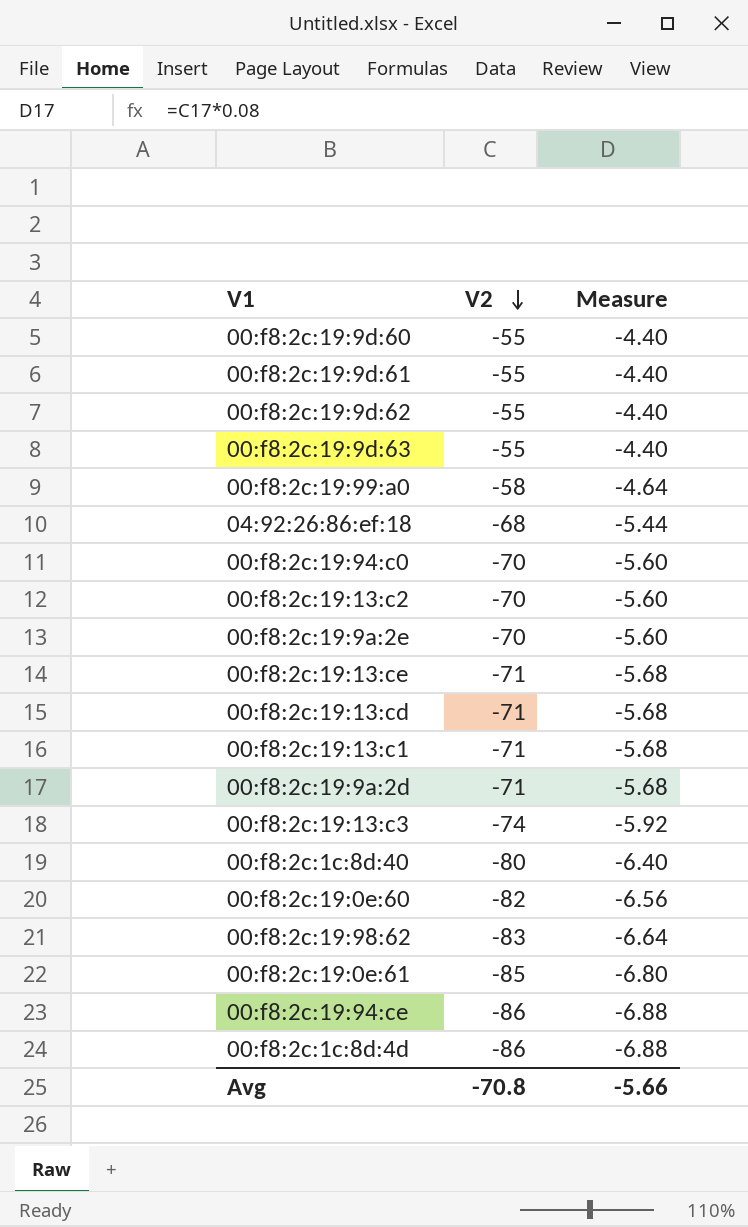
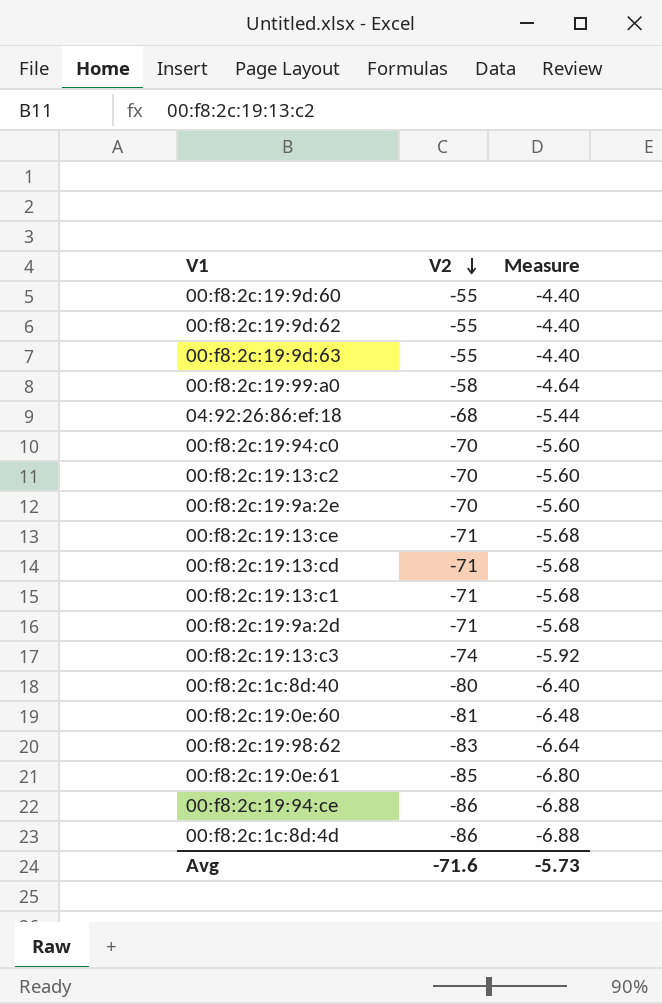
row 00:f8:2c:19:9d:61: -55 | -4.40 -> none
00:f8:2c:19:0e:60 | V2: -82 -> -81
00:f8:2c:19:0e:60 | Measure: -6.56 -> -6.48
Avg | V2: -70.8 -> -71.6
Avg | Measure: -5.66 -> -5.73

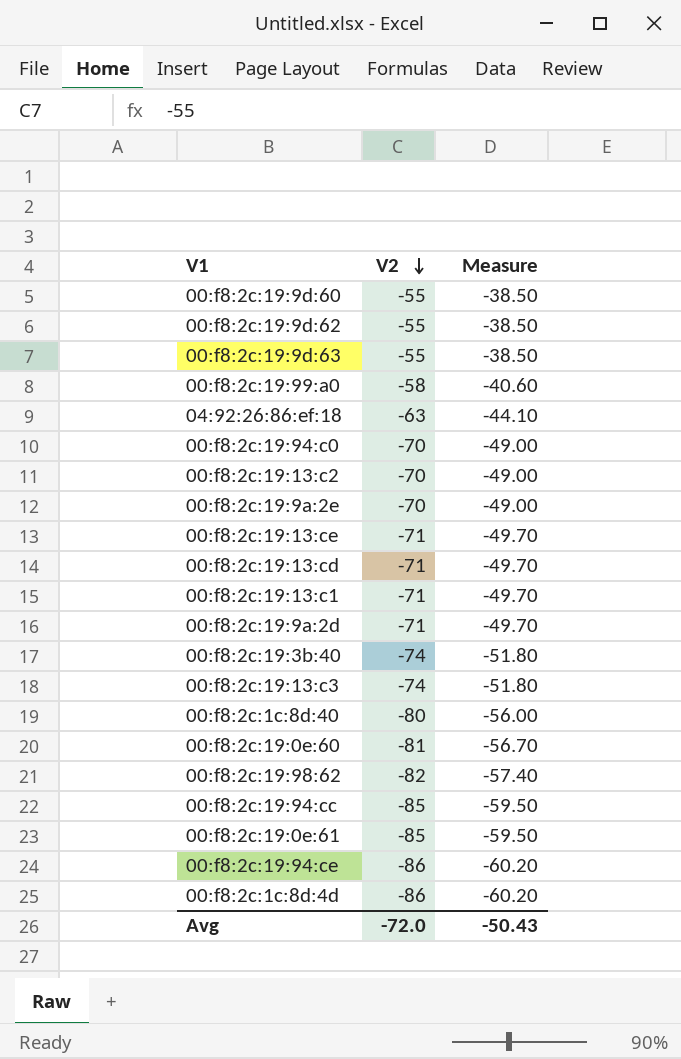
column Measure | formula: [V2] * 0.08 -> [V2] * 0.7
04:92:26:86:ef:18 | V2: -68 -> -63
row 00:f8:2c:19:3b:40: none -> -74 | -51.80
00:f8:2c:19:98:62 | V2: -83 -> -82
row 00:f8:2c:19:94:cc: none -> -85 | -59.50
Avg | V2: -71.6 -> -72.0
Avg | Measure: -5.73 -> -50.43

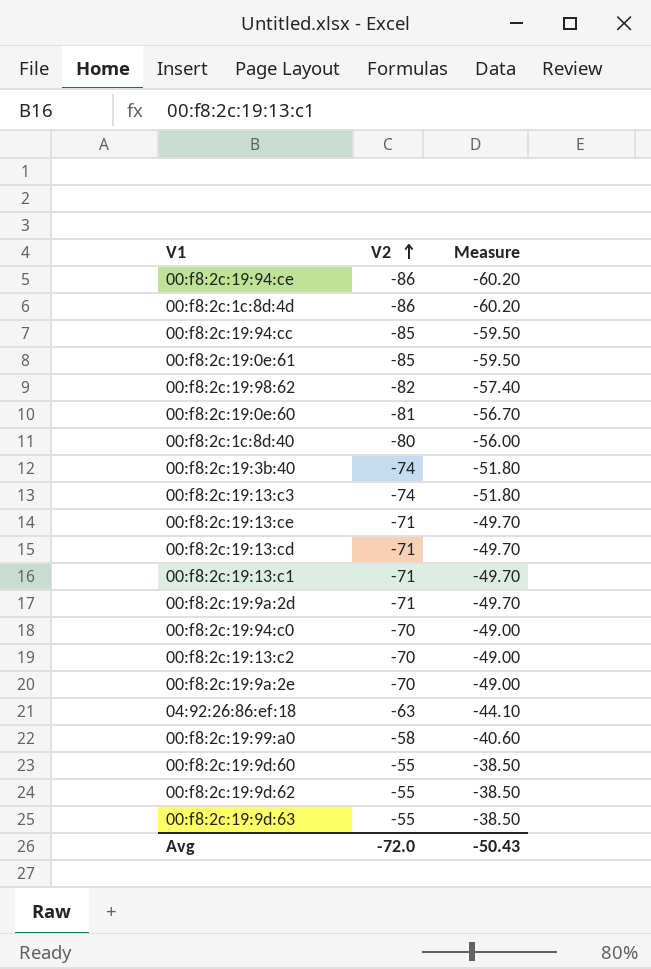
row order: V2 descending -> V2 ascending

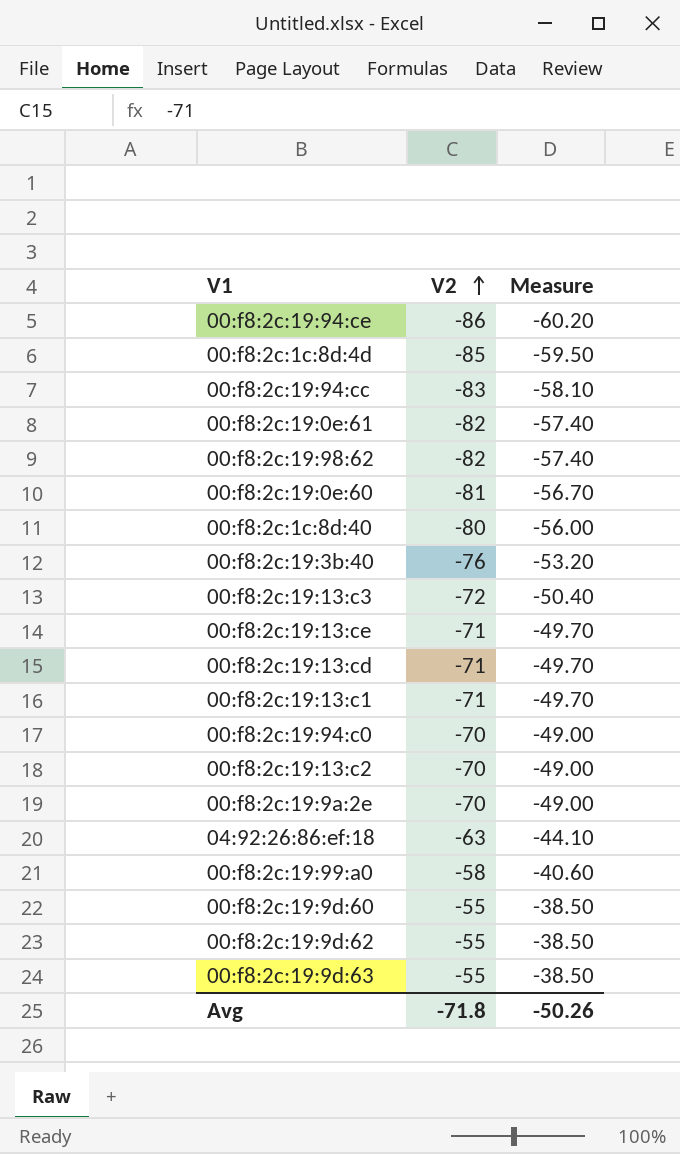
row 00:f8:2c:19:9a:2d: -71 | -49.70 -> none
00:f8:2c:1c:8d:4d | V2: -86 -> -85
00:f8:2c:1c:8d:4d | Measure: -60.20 -> -59.50
00:f8:2c:19:94:cc | V2: -85 -> -83
00:f8:2c:19:94:cc | Measure: -59.50 -> -58.10
00:f8:2c:19:0e:61 | V2: -85 -> -82
00:f8:2c:19:0e:61 | Measure: -59.50 -> -57.40
00:f8:2c:19:3b:40 | V2: -74 -> -76
00:f8:2c:19:3b:40 | Measure: -51.80 -> -53.20
00:f8:2c:19:13:c3 | V2: -74 -> -72
00:f8:2c:19:13:c3 | Measure: -51.80 -> -50.40
Avg | V2: -72.0 -> -71.8
Avg | Measure: -50.43 -> -50.26

